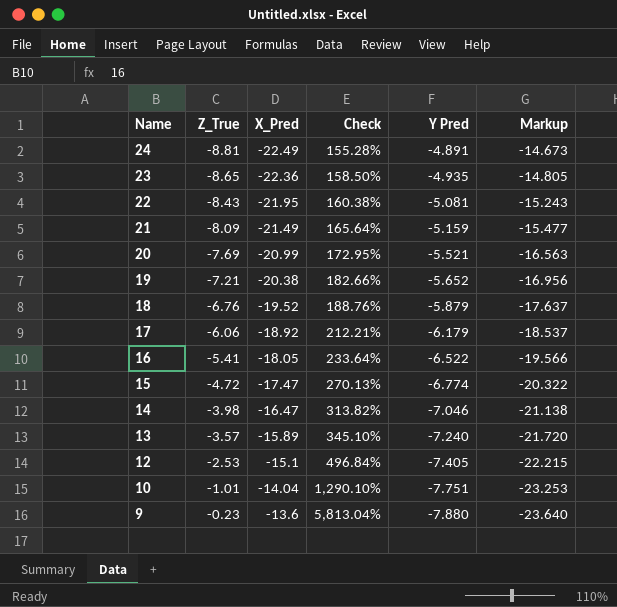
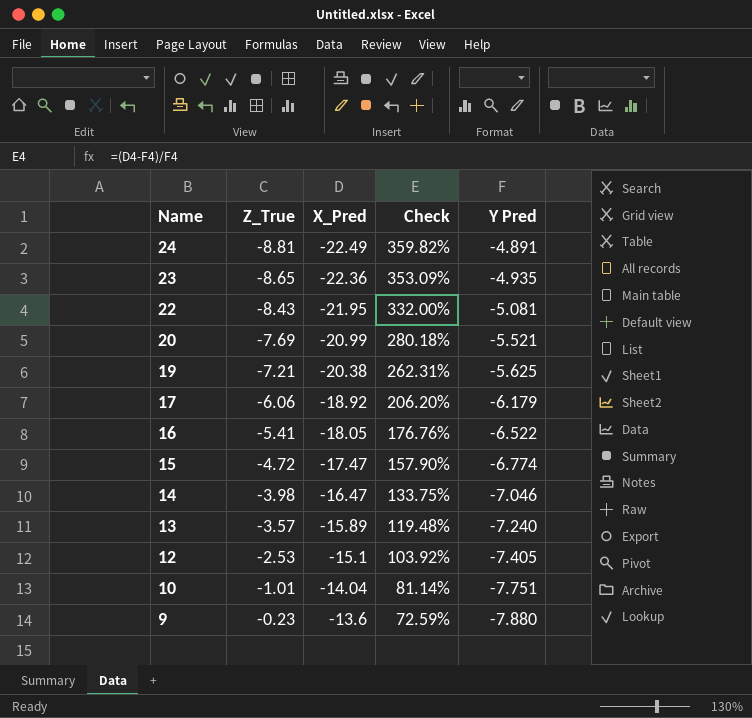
column Markup | formula: [Y Pred] * 3 -> none
column Check | formula: ([X_Pred] - [Z_True]) / [Z_True] -> ([X_Pred] - [Y Pred]) / [Y Pred]
row 21: -8.09 | -21.49 | 165.64% | -5.159 | -15.477 -> none
row 18: -6.76 | -19.52 | 188.76% | -5.879 | -17.637 -> none
19 | Y Pred: -5.652 -> -5.625

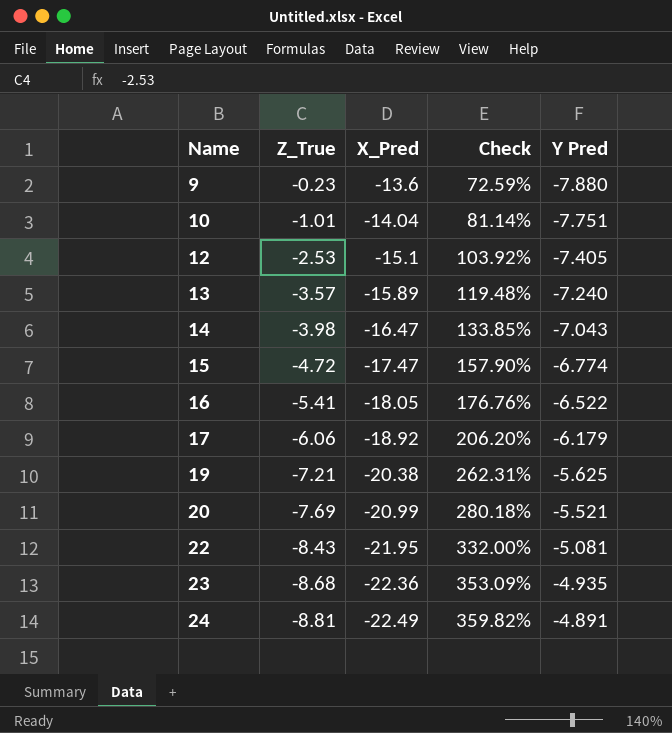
row order: Name descending -> Name ascending
14 | Check: 133.75% -> 133.85%
14 | Y Pred: -7.046 -> -7.043
23 | Z_True: -8.65 -> -8.68

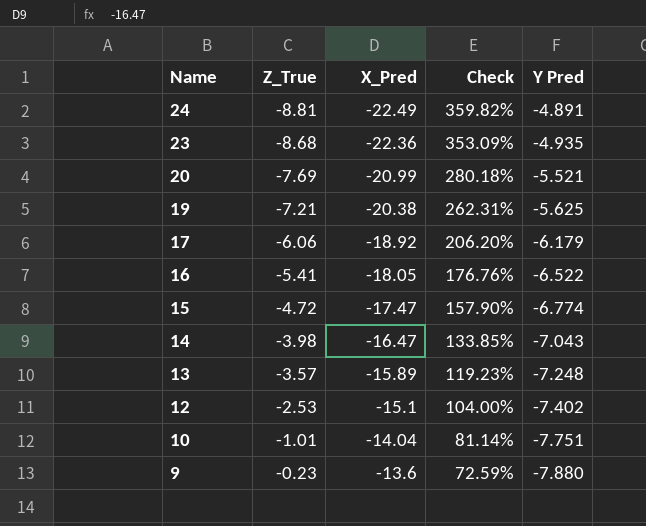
row order: Name ascending -> Name descending
row 22: -8.43 | -21.95 | 332.00% | -5.081 -> none
13 | Check: 119.48% -> 119.23%
13 | Y Pred: -7.240 -> -7.248
12 | Check: 103.92% -> 104.00%
12 | Y Pred: -7.405 -> -7.402

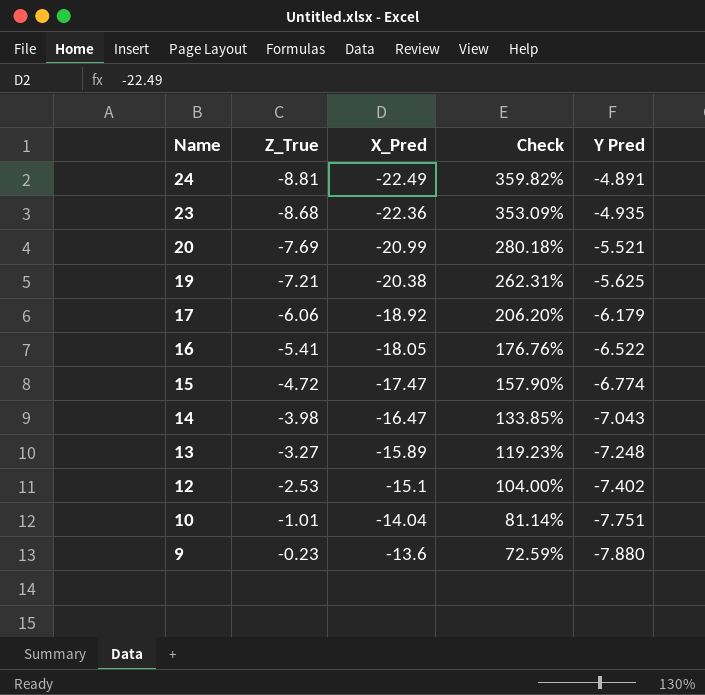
13 | Z_True: -3.57 -> -3.27

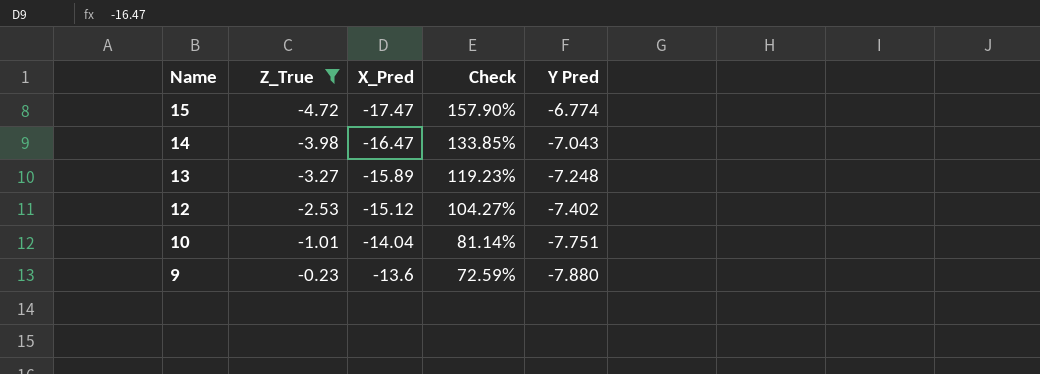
filter: none -> Z_True >= -4.72
12 | X_Pred: -15.1 -> -15.12
12 | Check: 104.00% -> 104.27%

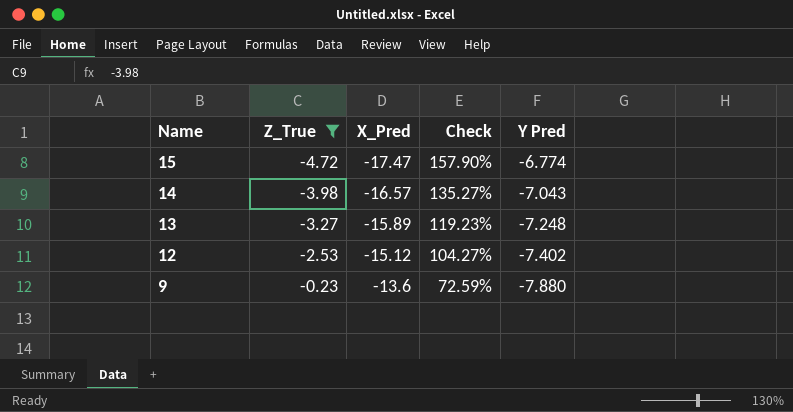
row 10: -1.01 | -14.04 | 81.14% | -7.751 -> none
14 | X_Pred: -16.47 -> -16.57
14 | Check: 133.85% -> 135.27%

